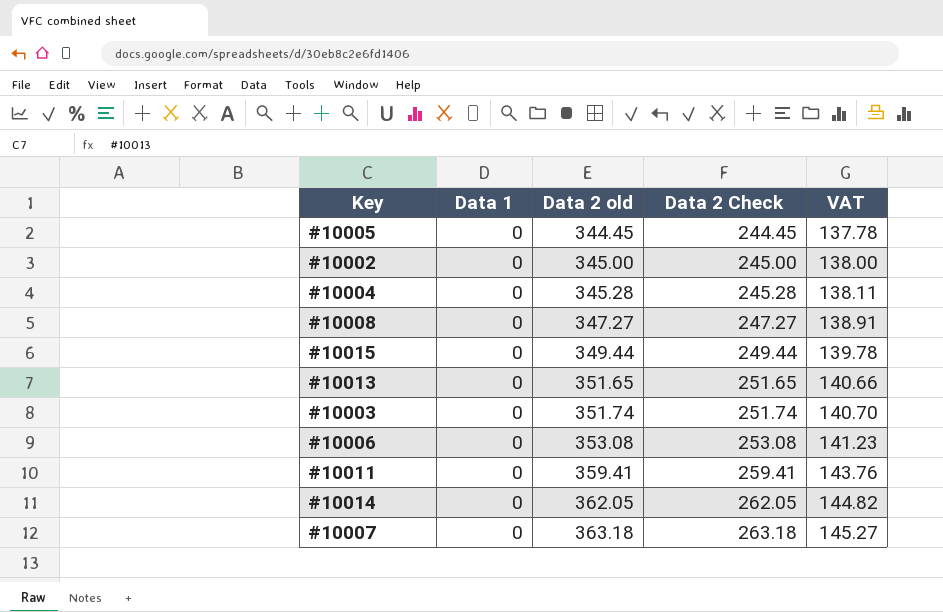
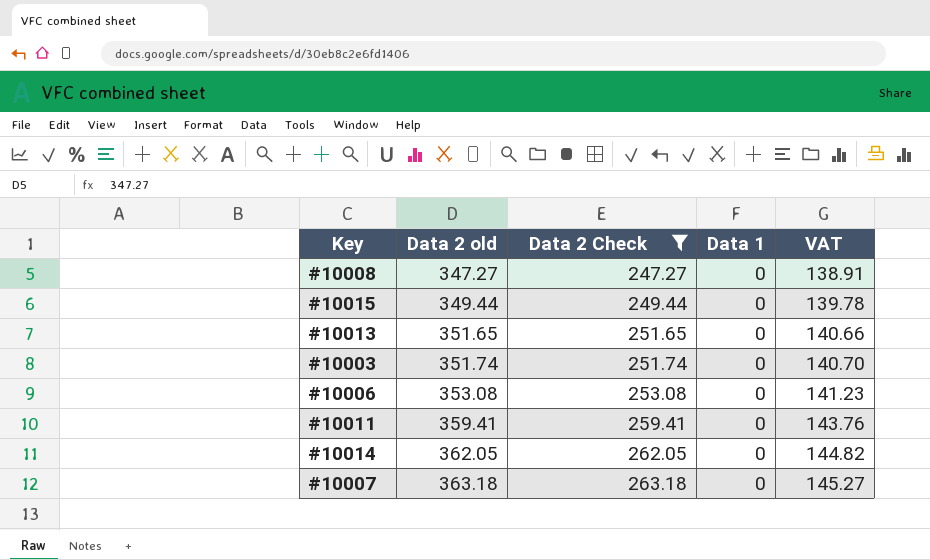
filter: none -> Data 2 Check >= 247.27
column Data 1 | position: 2 -> 4

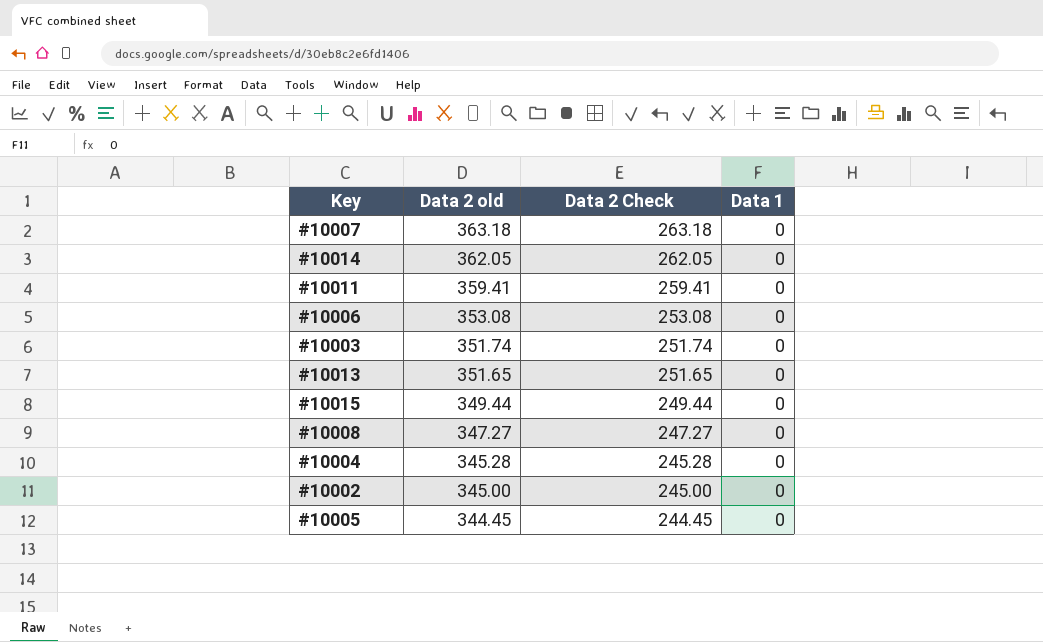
filter: Data 2 Check >= 247.27 -> none
row order: Data 2 old ascending -> Data 2 old descending
column VAT | formula: [Data 2 old] * 0.4 -> none

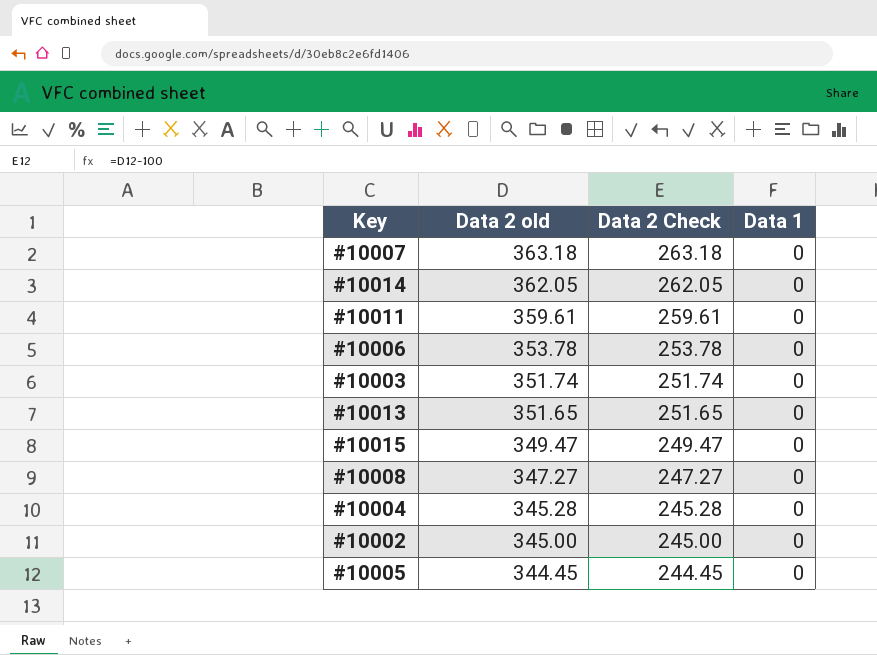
#10011 | Data 2 old: 359.41 -> 359.61
#10011 | Data 2 Check: 259.41 -> 259.61
#10006 | Data 2 old: 353.08 -> 353.78
#10006 | Data 2 Check: 253.08 -> 253.78
#10015 | Data 2 old: 349.44 -> 349.47
#10015 | Data 2 Check: 249.44 -> 249.47

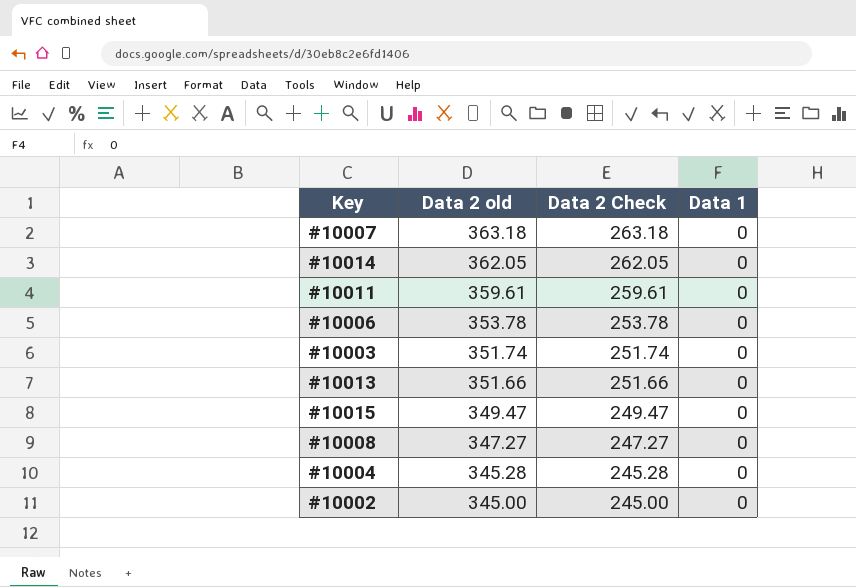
row #10005: 344.45 | 244.45 | 0 -> none
#10013 | Data 2 old: 351.65 -> 351.66
#10013 | Data 2 Check: 251.65 -> 251.66

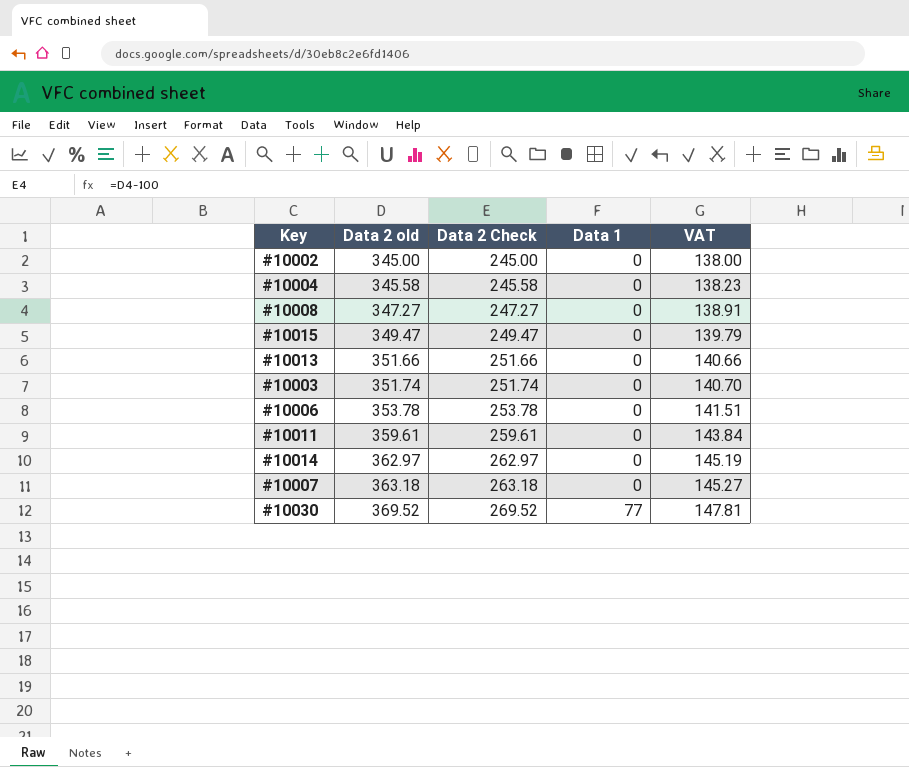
row order: Data 2 old descending -> Data 2 old ascending
column VAT | formula: none -> [Data 2 old] * 0.4
#10004 | Data 2 old: 345.28 -> 345.58
#10004 | Data 2 Check: 245.28 -> 245.58
#10014 | Data 2 old: 362.05 -> 362.97
#10014 | Data 2 Check: 262.05 -> 262.97
row #10030: none -> 369.52 | 269.52 | 77 | 147.81

